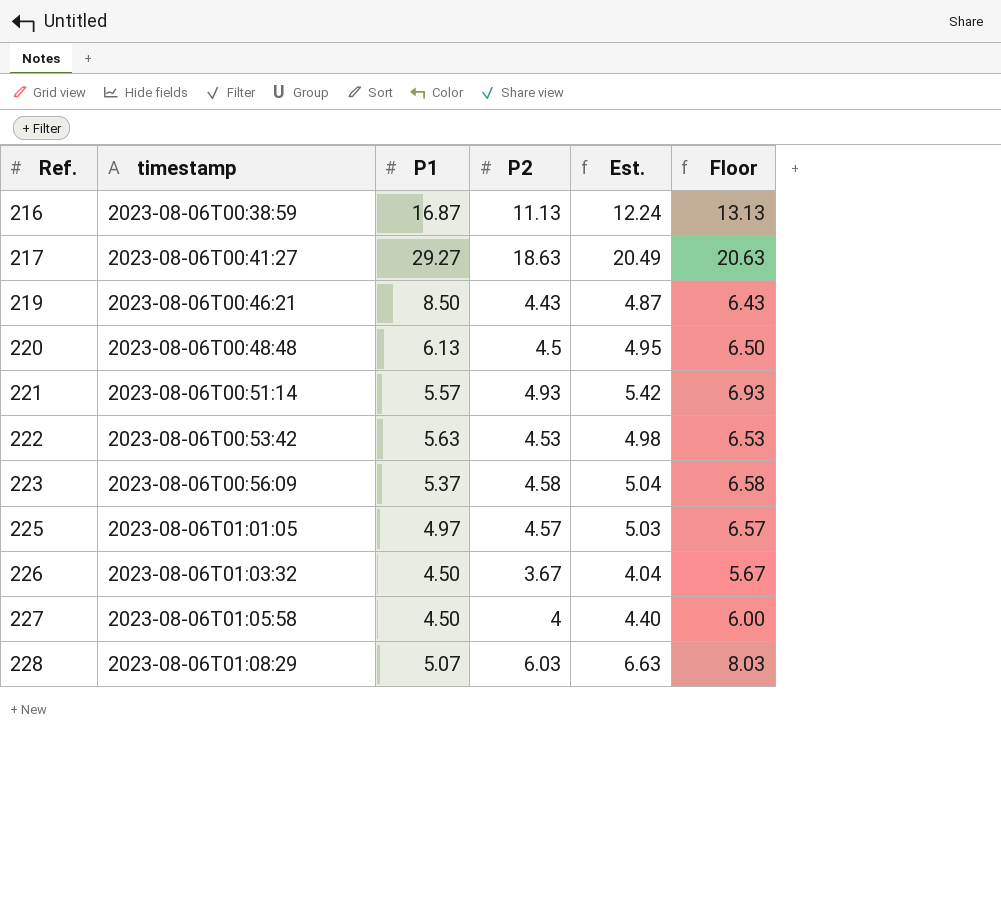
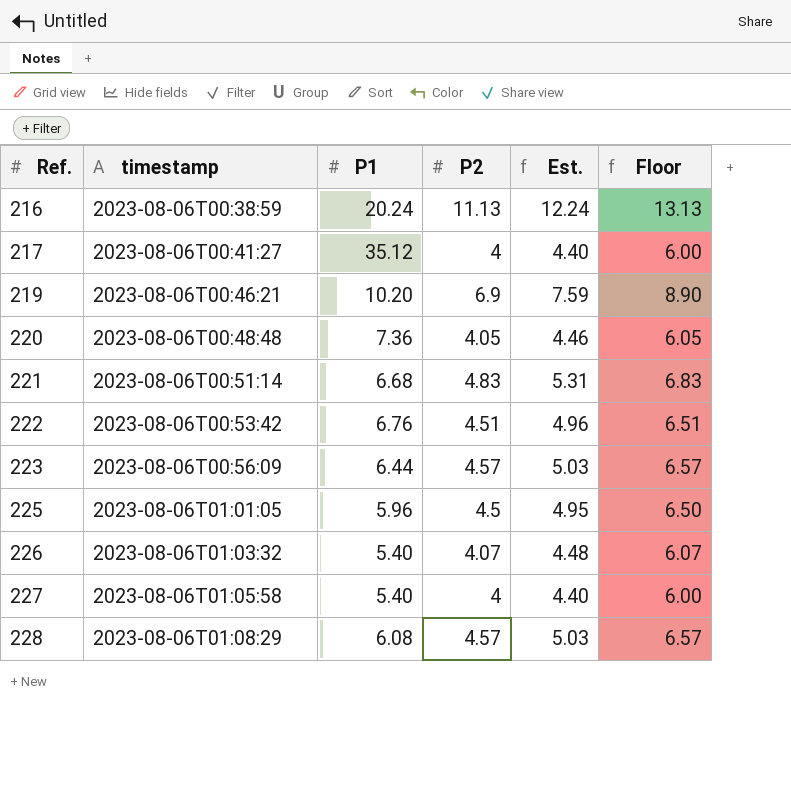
216 | P1: 16.87 -> 20.24
217 | P1: 29.27 -> 35.12
217 | P2: 18.63 -> 4
217 | Est.: 20.49 -> 4.40
217 | Floor: 20.63 -> 6.00
219 | P1: 8.50 -> 10.20
219 | P2: 4.43 -> 6.9
219 | Est.: 4.87 -> 7.59
219 | Floor: 6.43 -> 8.90
220 | P1: 6.13 -> 7.36
220 | P2: 4.5 -> 4.05
220 | Est.: 4.95 -> 4.46
220 | Floor: 6.50 -> 6.05
221 | P1: 5.57 -> 6.68
221 | P2: 4.93 -> 4.83
221 | Est.: 5.42 -> 5.31
221 | Floor: 6.93 -> 6.83
222 | P1: 5.63 -> 6.76
222 | P2: 4.53 -> 4.51
222 | Est.: 4.98 -> 4.96
222 | Floor: 6.53 -> 6.51
223 | P1: 5.37 -> 6.44
223 | P2: 4.58 -> 4.57
223 | Est.: 5.04 -> 5.03
223 | Floor: 6.58 -> 6.57
225 | P1: 4.97 -> 5.96
225 | P2: 4.57 -> 4.5
225 | Est.: 5.03 -> 4.95
225 | Floor: 6.57 -> 6.50
226 | P1: 4.50 -> 5.40
226 | P2: 3.67 -> 4.07
226 | Est.: 4.04 -> 4.48
226 | Floor: 5.67 -> 6.07
227 | P1: 4.50 -> 5.40
228 | P1: 5.07 -> 6.08
228 | P2: 6.03 -> 4.57
228 | Est.: 6.63 -> 5.03
228 | Floor: 8.03 -> 6.57

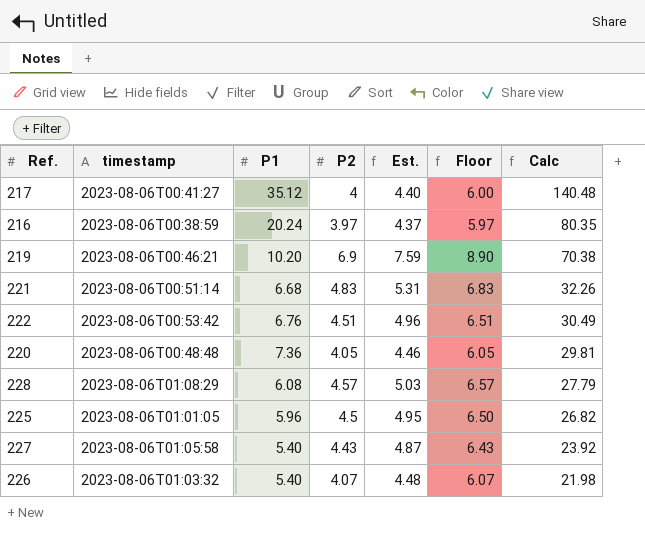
row order: Ref. ascending -> Calc descending
column Calc | formula: none -> [P1] * [P2]
row 223: 2023-08-06T00:56:09 | 6.44 | 4.57 | 5.03 | 6.57 -> none
216 | P2: 11.13 -> 3.97
216 | Est.: 12.24 -> 4.37
216 | Floor: 13.13 -> 5.97
227 | P2: 4 -> 4.43
227 | Est.: 4.40 -> 4.87
227 | Floor: 6.00 -> 6.43

